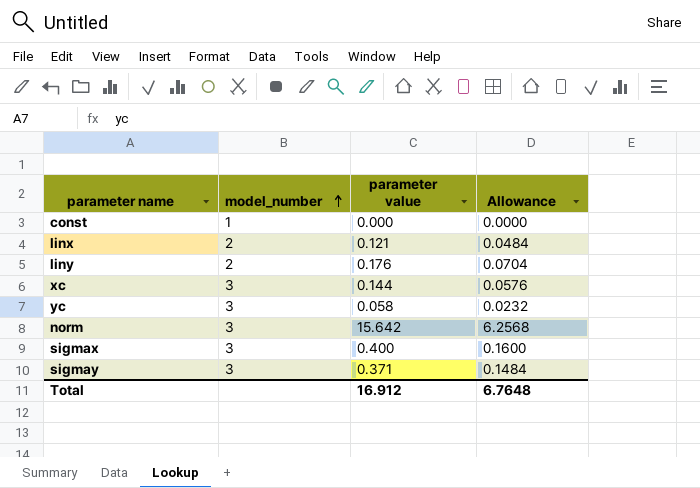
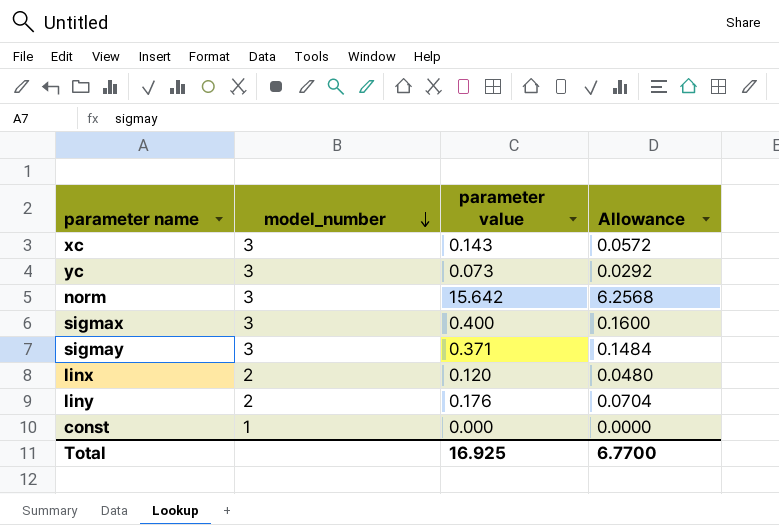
row order: model_number ascending -> model_number descending
xc | parameter value: 0.144 -> 0.143
xc | Allowance: 0.0576 -> 0.0572
yc | parameter value: 0.058 -> 0.073
yc | Allowance: 0.0232 -> 0.0292
linx | parameter value: 0.121 -> 0.120
linx | Allowance: 0.0484 -> 0.0480
Total | parameter value: 16.912 -> 16.925
Total | Allowance: 6.7648 -> 6.7700

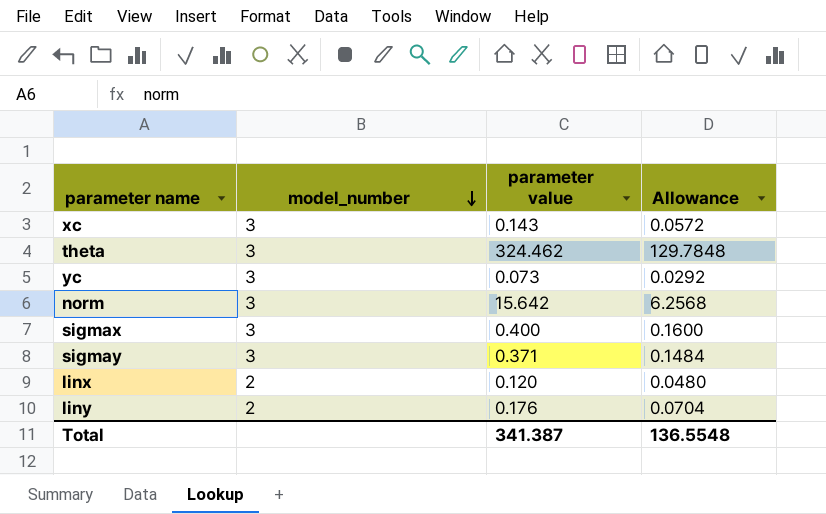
row const: 1 | 0.000 | 0.0000 -> none
row theta: none -> 3 | 324.462 | 129.7848
Total | parameter value: 16.925 -> 341.387
Total | Allowance: 6.7700 -> 136.5548

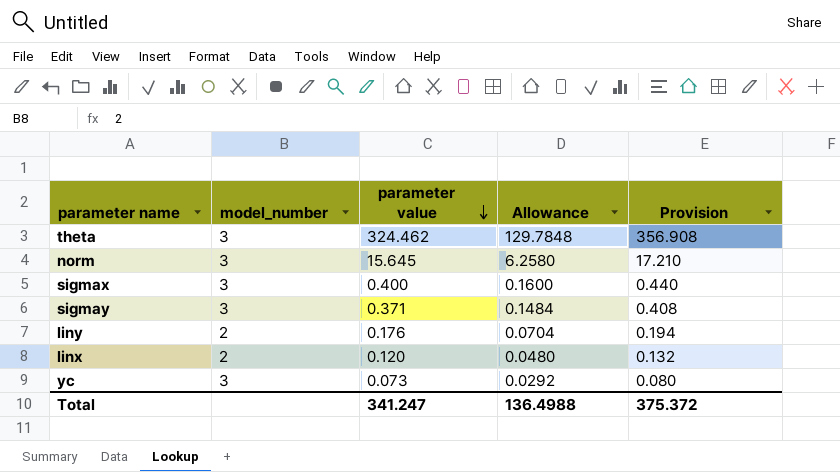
row order: model_number descending -> parameter value descending
column Provision | formula: none -> [parameter value] * 1.1
row xc: 3 | 0.143 | 0.0572 -> none
norm | parameter value: 15.642 -> 15.645
norm | Allowance: 6.2568 -> 6.2580
Total | parameter value: 341.387 -> 341.247
Total | Allowance: 136.5548 -> 136.4988

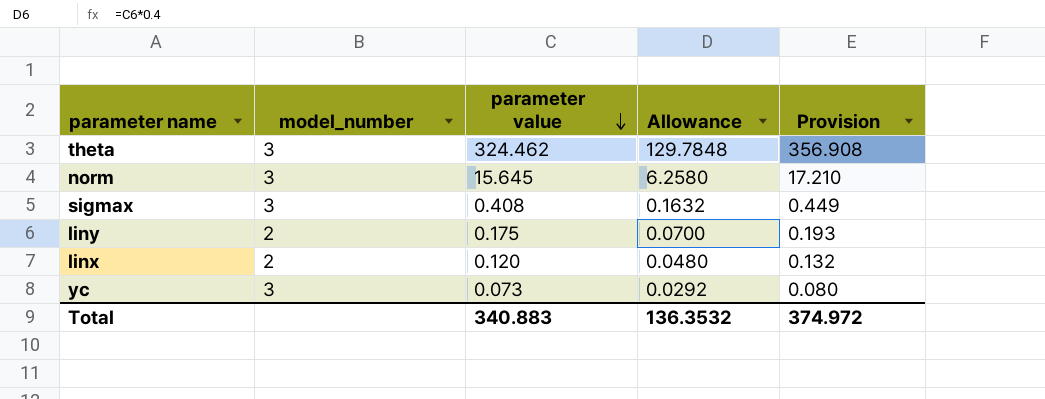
row sigmay: 3 | 0.371 | 0.1484 | 0.408 -> none
sigmax | parameter value: 0.400 -> 0.408
sigmax | Allowance: 0.1600 -> 0.1632
sigmax | Provision: 0.440 -> 0.449
liny | parameter value: 0.176 -> 0.175
liny | Allowance: 0.0704 -> 0.0700
liny | Provision: 0.194 -> 0.193
Total | parameter value: 341.247 -> 340.883
Total | Allowance: 136.4988 -> 136.3532
Total | Provision: 375.372 -> 374.972

